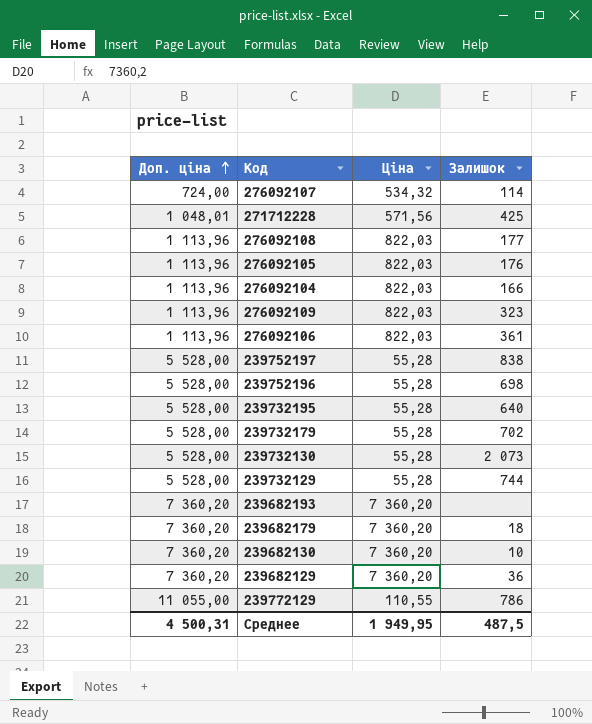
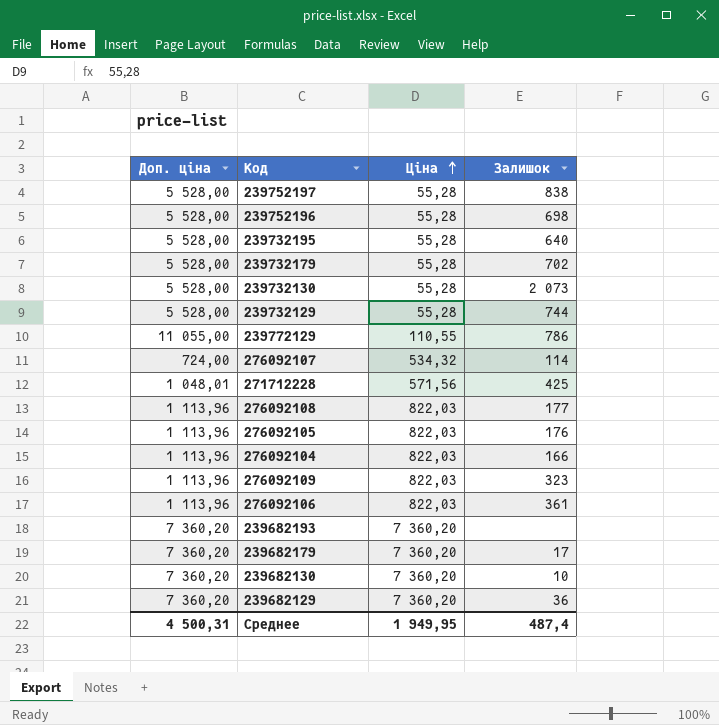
row order: Доп. ціна ascending -> Ціна ascending
239682179 | Залишок: 18 -> 17
Среднее | Залишок: 487,5 -> 487,4

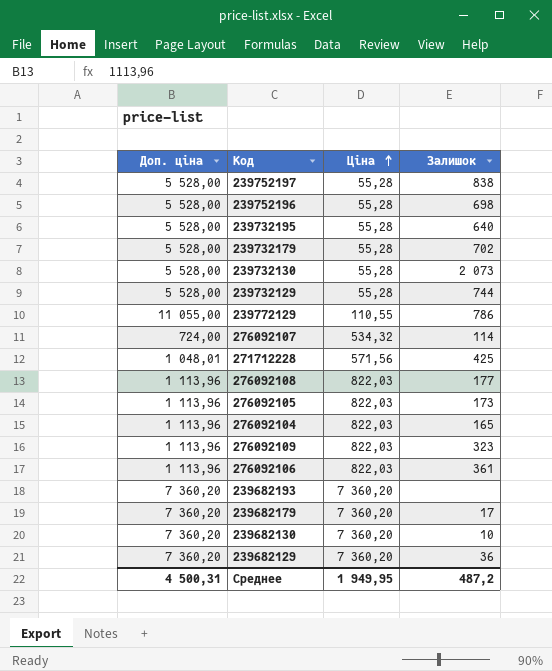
276092105 | Залишок: 176 -> 173
276092104 | Залишок: 166 -> 165
Среднее | Залишок: 487,4 -> 487,2

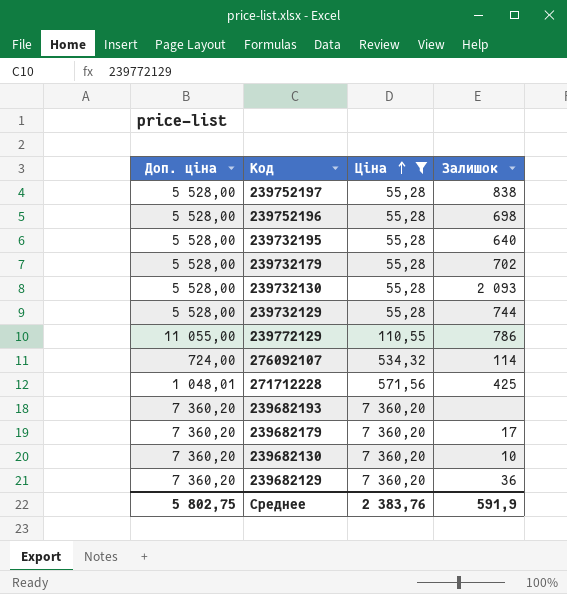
filter: none -> Ціна != 822,03
239732130 | Залишок: 2 073 -> 2 093
Среднее | Доп. ціна: 4 500,31 -> 5 802,75
Среднее | Ціна: 1 949,95 -> 2 383,76
Среднее | Залишок: 487,2 -> 591,9

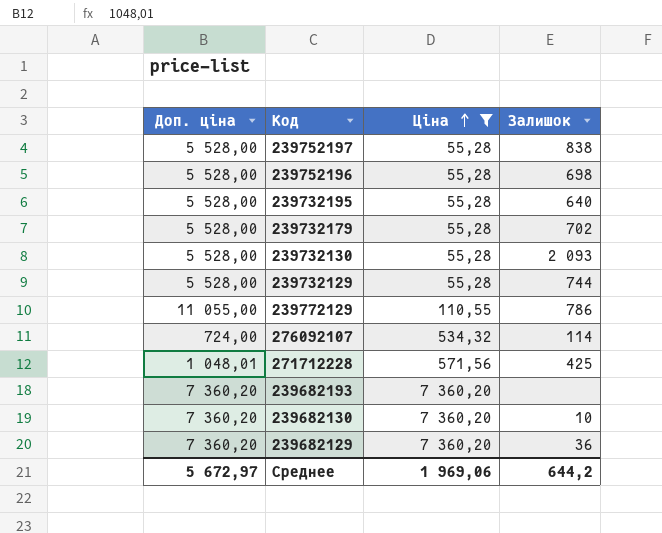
row 239682179: 7 360,20 | 7 360,20 | 17 -> none
Среднее | Доп. ціна: 5 802,75 -> 5 672,97
Среднее | Ціна: 2 383,76 -> 1 969,06
Среднее | Залишок: 591,9 -> 644,2

